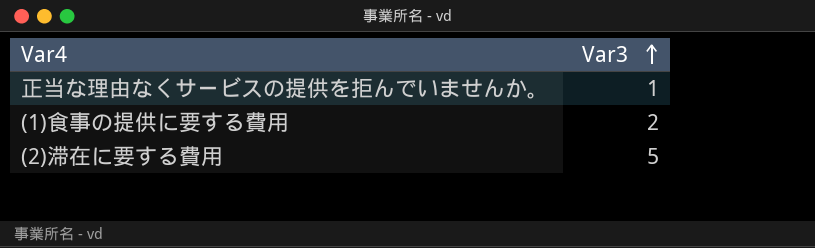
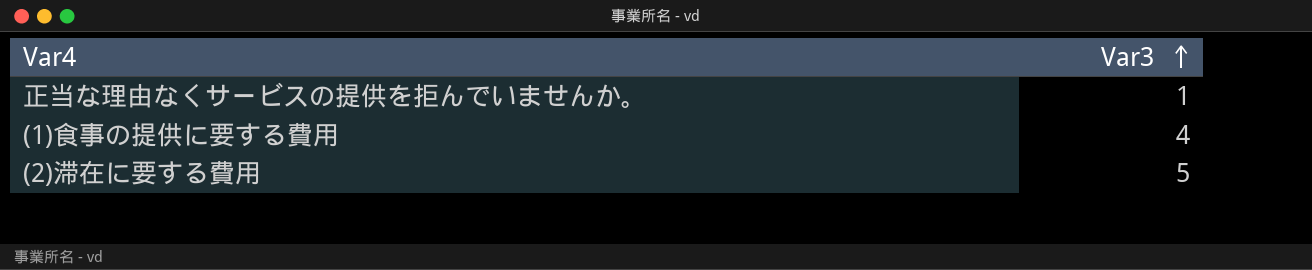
(1)食事の提供に要する費用 | Var3: 2 -> 4

